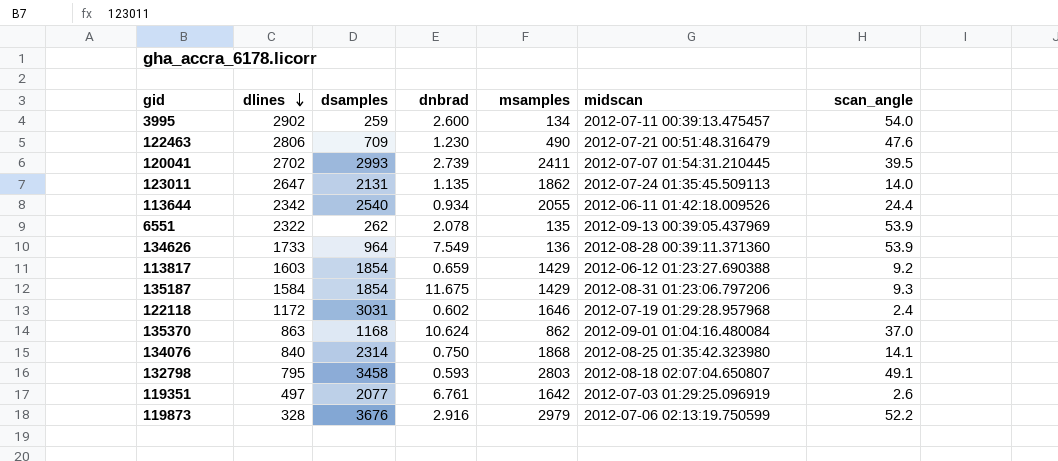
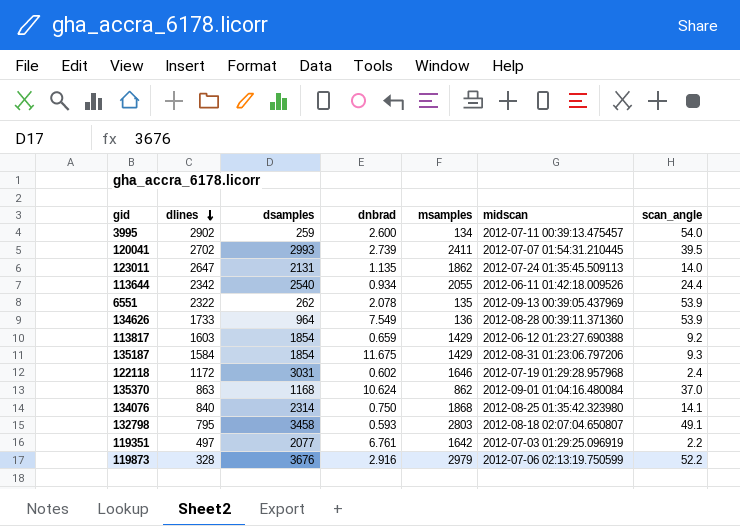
row 122463: 2806 | 709 | 1.230 | 490 | 2012-07-21 00:51:48.316479 | 47.6 -> none
119351 | scan_angle: 2.6 -> 2.2

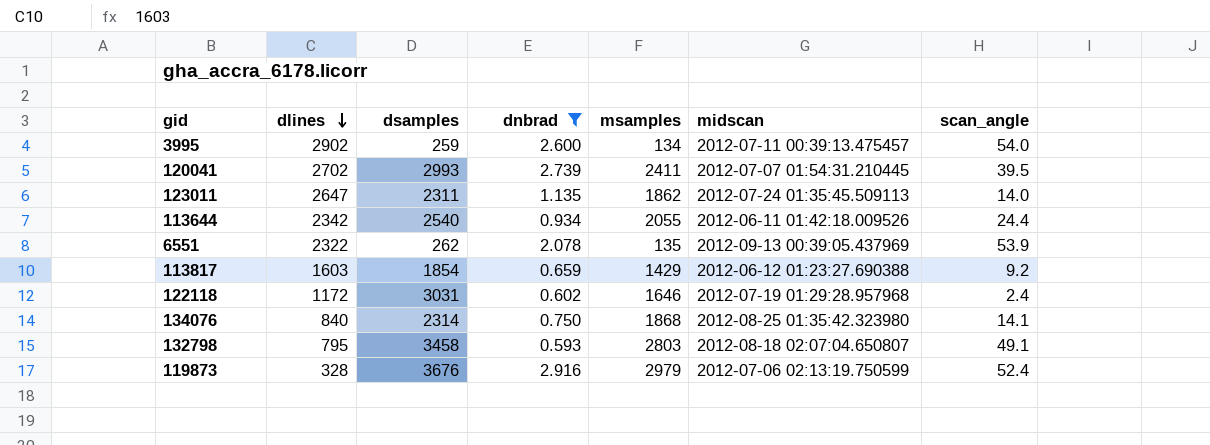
filter: none -> dnbrad <= 2.916
123011 | dsamples: 2131 -> 2311
119873 | scan_angle: 52.2 -> 52.4

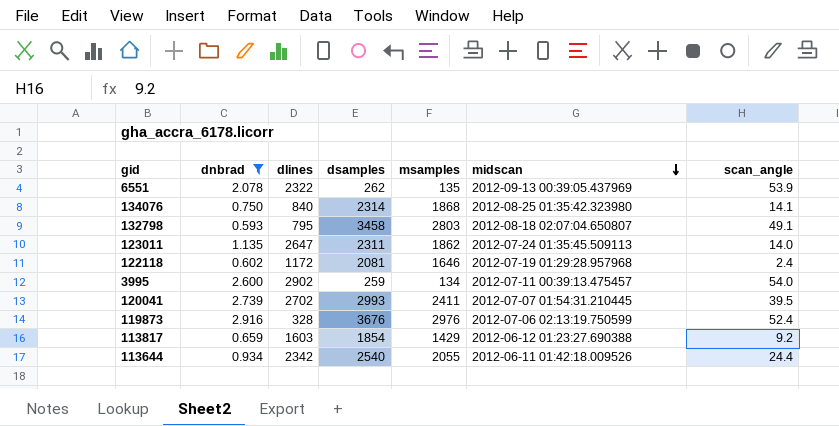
row order: dlines descending -> midscan descending
column dnbrad | position: 4 -> 2
122118 | dsamples: 3031 -> 2081
119873 | msamples: 2979 -> 2976

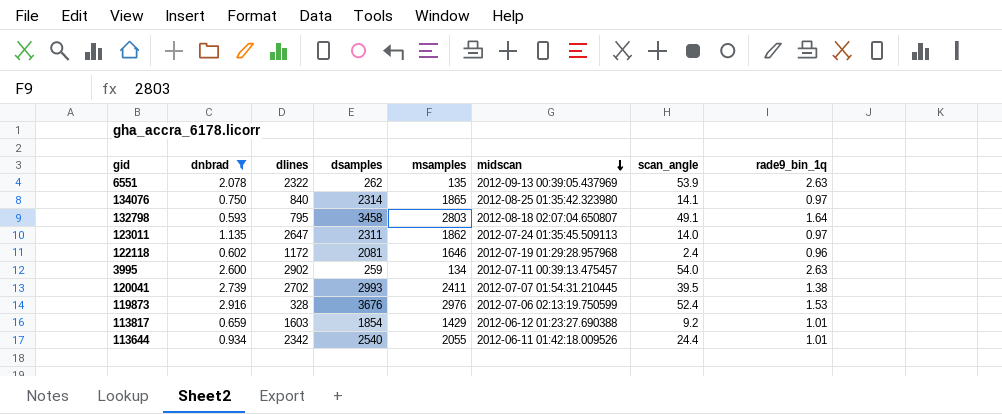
column rade9_bin_1q | position: none -> 8
134076 | msamples: 1868 -> 1865

